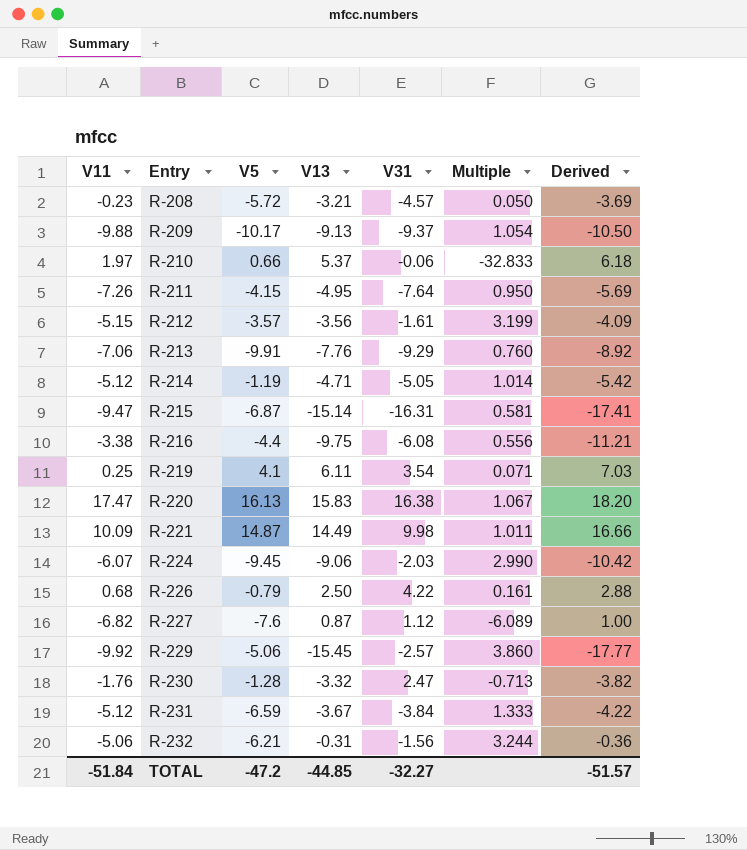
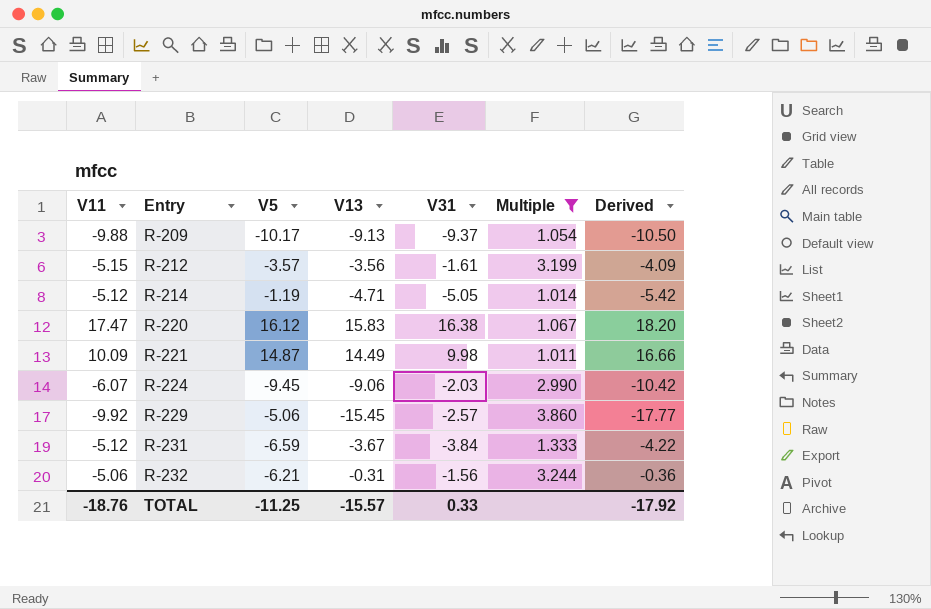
filter: none -> Multiple >= 1.011
R-220 | V5: 16.13 -> 16.12
TOTAL | V11: -51.84 -> -18.76
TOTAL | V5: -47.2 -> -11.25
TOTAL | V13: -44.85 -> -15.57
TOTAL | V31: -32.27 -> 0.33
TOTAL | Derived: -51.57 -> -17.92

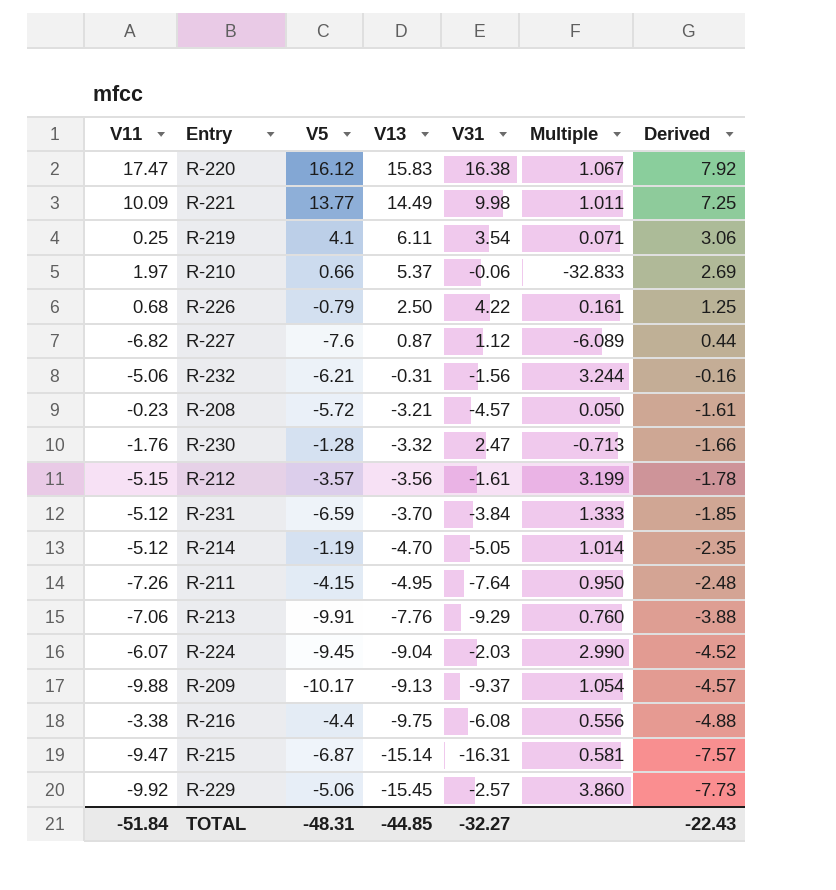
filter: Multiple >= 1.011 -> none
row order: Entry ascending -> V13 descending
column Derived | formula: [V13] * 1.15 -> [V13] * 0.5
R-221 | V5: 14.87 -> 13.77
R-231 | V13: -3.67 -> -3.70
R-214 | V13: -4.71 -> -4.70
R-224 | V13: -9.06 -> -9.04
TOTAL | V11: -18.76 -> -51.84
TOTAL | V5: -11.25 -> -48.31
TOTAL | V13: -15.57 -> -44.85
TOTAL | V31: 0.33 -> -32.27
TOTAL | Derived: -17.92 -> -22.43

